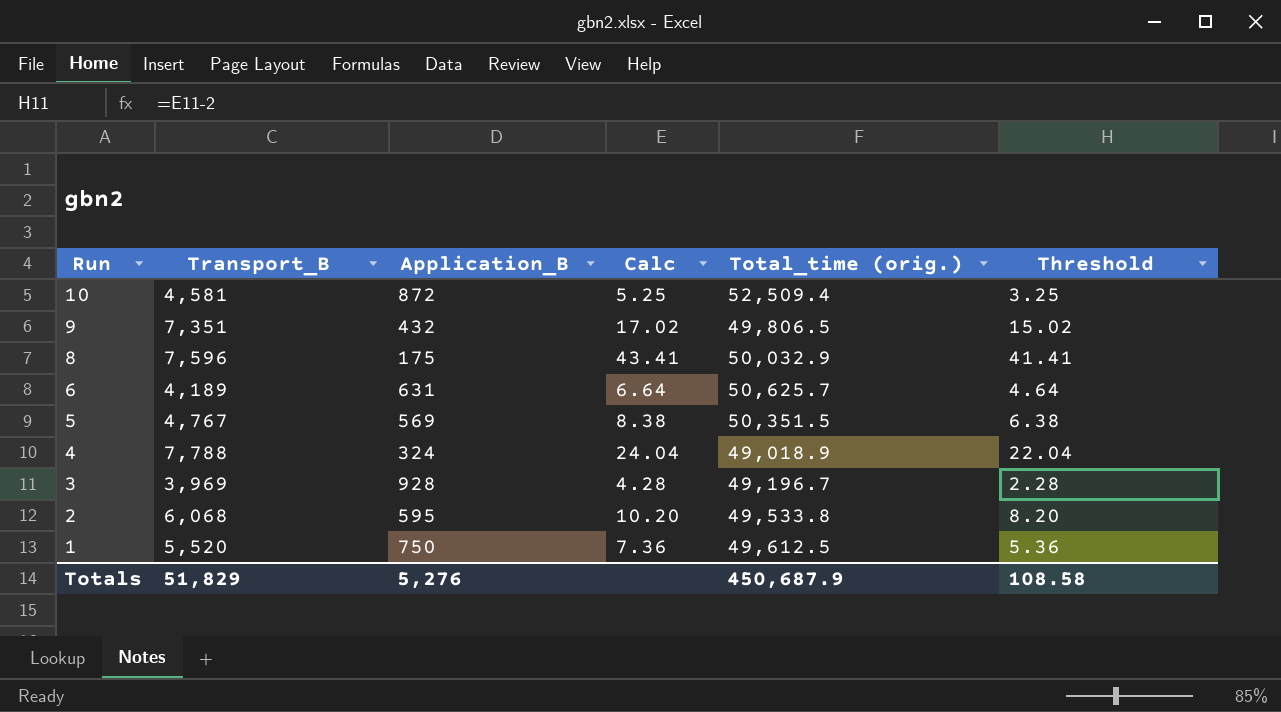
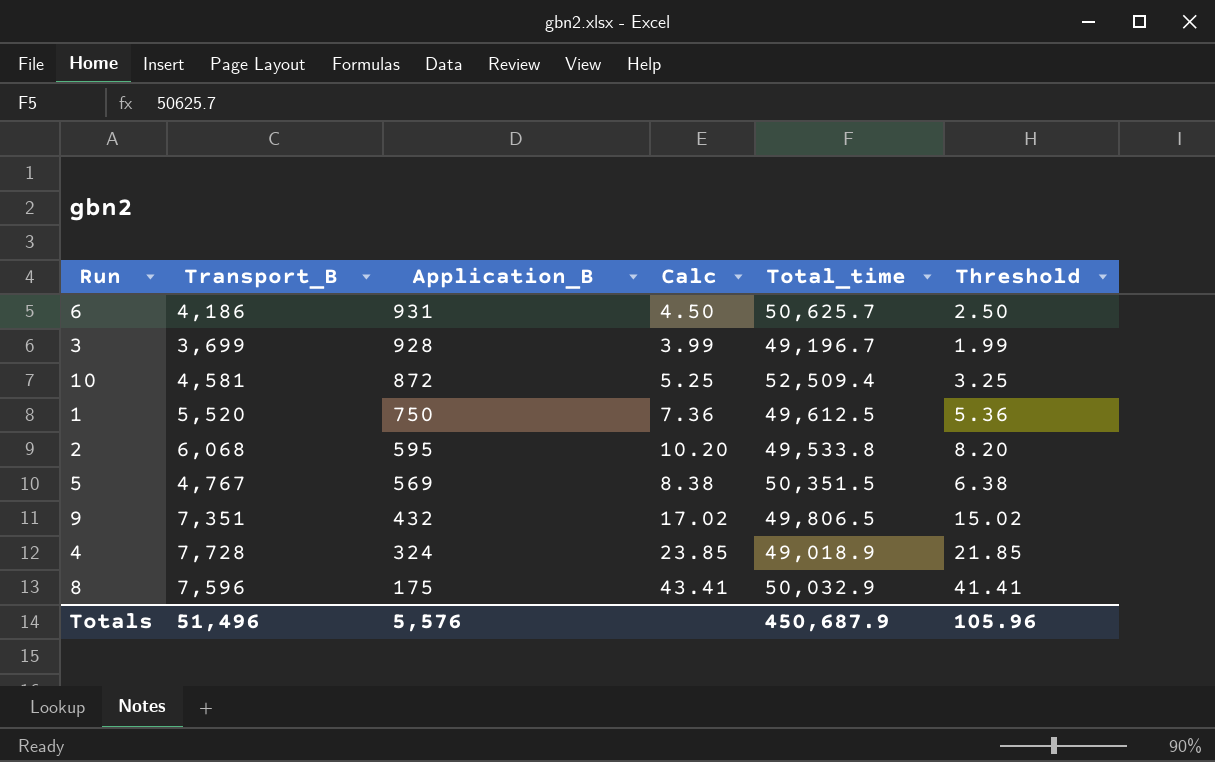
row order: Run descending -> Application_B descending
column name: Total_time (orig.) -> Total_time
6 | Transport_B: 4,189 -> 4,186
6 | Application_B: 631 -> 931
6 | Calc: 6.64 -> 4.50
6 | Threshold: 4.64 -> 2.50
3 | Transport_B: 3,969 -> 3,699
3 | Calc: 4.28 -> 3.99
3 | Threshold: 2.28 -> 1.99
4 | Transport_B: 7,788 -> 7,728
4 | Calc: 24.04 -> 23.85
4 | Threshold: 22.04 -> 21.85
Totals | Transport_B: 51,829 -> 51,496
Totals | Application_B: 5,276 -> 5,576
Totals | Threshold: 108.58 -> 105.96

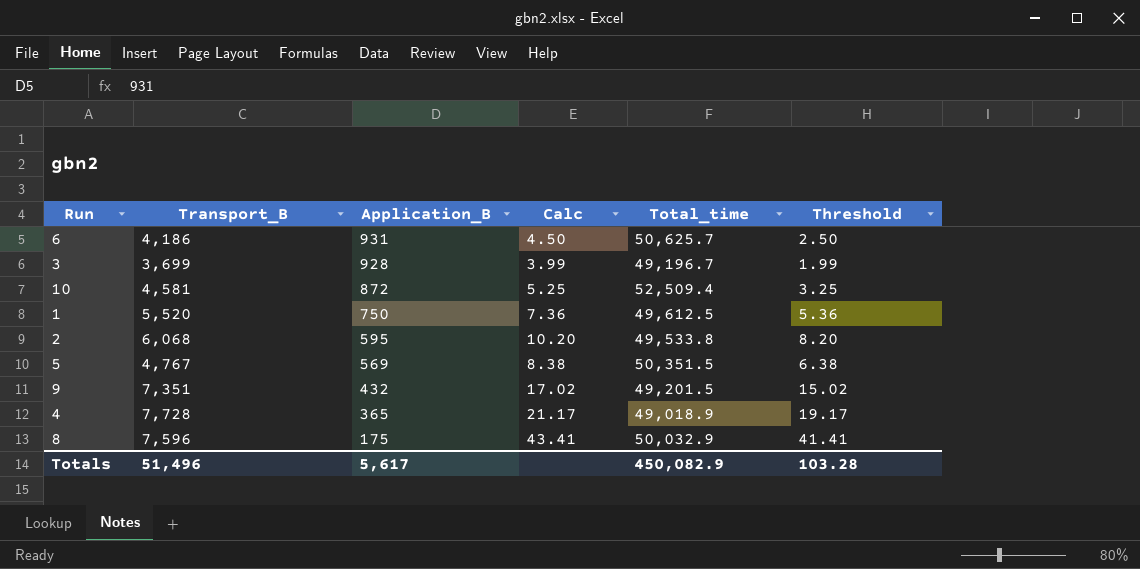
9 | Total_time: 49,806.5 -> 49,201.5
4 | Application_B: 324 -> 365
4 | Calc: 23.85 -> 21.17
4 | Threshold: 21.85 -> 19.17
Totals | Application_B: 5,576 -> 5,617
Totals | Total_time: 450,687.9 -> 450,082.9
Totals | Threshold: 105.96 -> 103.28

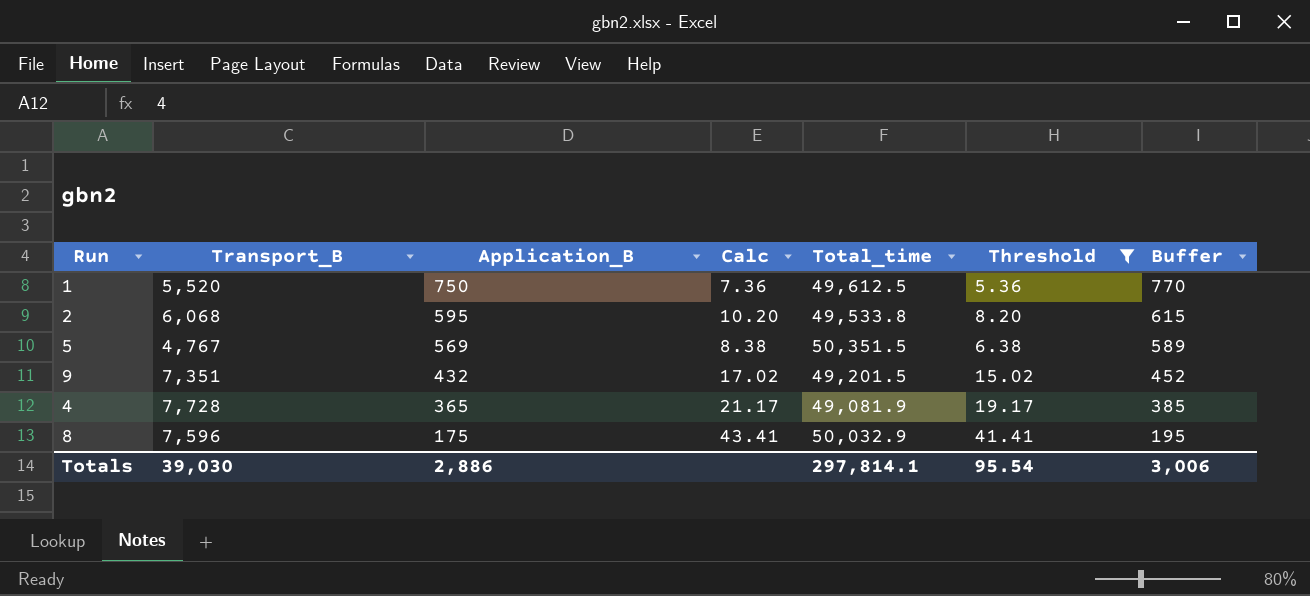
filter: none -> Threshold >= 5.36
column Buffer | formula: none -> [Application_B] + 20
4 | Total_time: 49,018.9 -> 49,081.9
Totals | Transport_B: 51,496 -> 39,030
Totals | Application_B: 5,617 -> 2,886
Totals | Total_time: 450,082.9 -> 297,814.1
Totals | Threshold: 103.28 -> 95.54

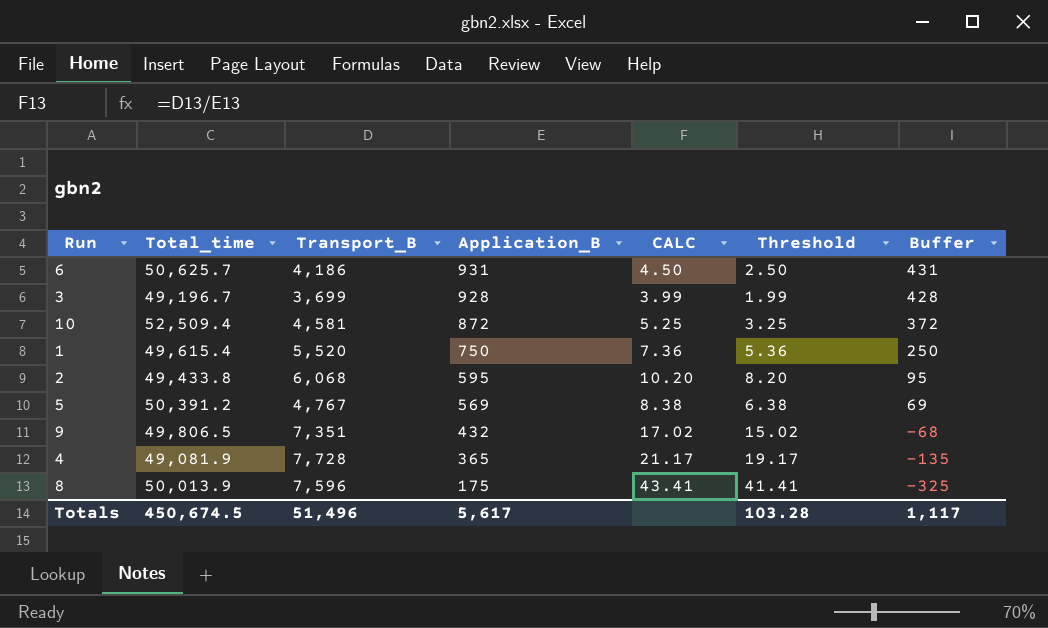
filter: Threshold >= 5.36 -> none
column Total_time | position: 5 -> 2
column name: Calc -> CALC
column Buffer | formula: [Application_B] + 20 -> [Application_B] - 500
1 | Total_time: 49,612.5 -> 49,615.4
2 | Total_time: 49,533.8 -> 49,433.8
5 | Total_time: 50,351.5 -> 50,391.2
9 | Total_time: 49,201.5 -> 49,806.5
8 | Total_time: 50,032.9 -> 50,013.9
Totals | Total_time: 297,814.1 -> 450,674.5
Totals | Transport_B: 39,030 -> 51,496
Totals | Application_B: 2,886 -> 5,617
Totals | Threshold: 95.54 -> 103.28
Totals | Buffer: 3,006 -> 1,117

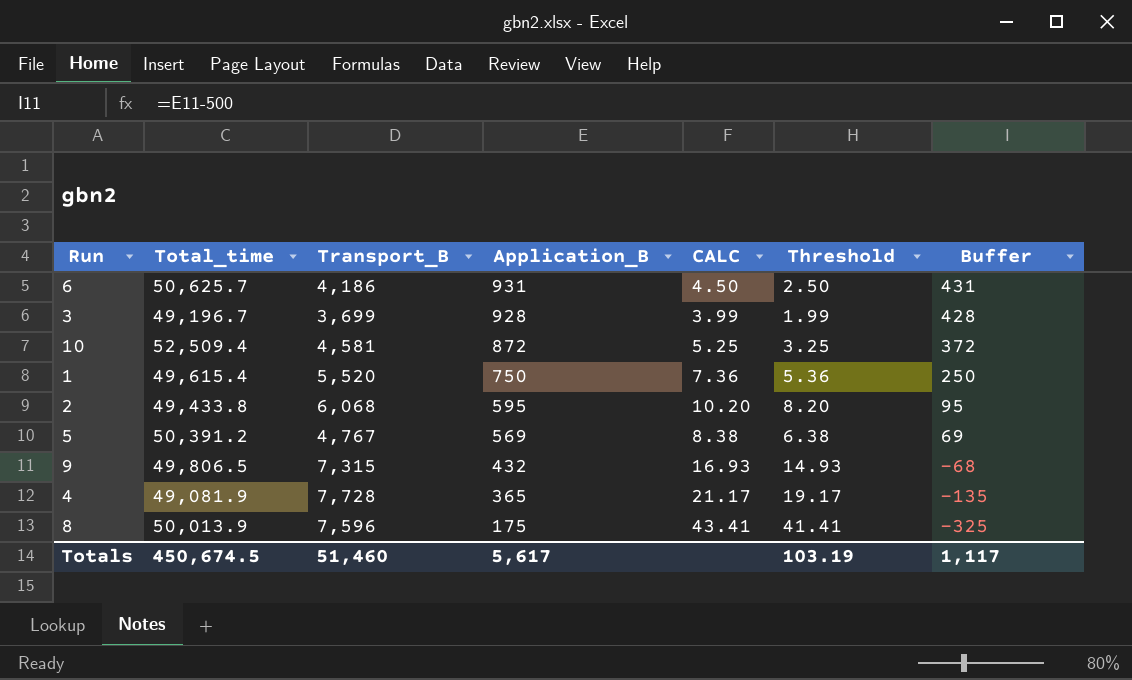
9 | Transport_B: 7,351 -> 7,315
9 | CALC: 17.02 -> 16.93
9 | Threshold: 15.02 -> 14.93
Totals | Transport_B: 51,496 -> 51,460
Totals | Threshold: 103.28 -> 103.19

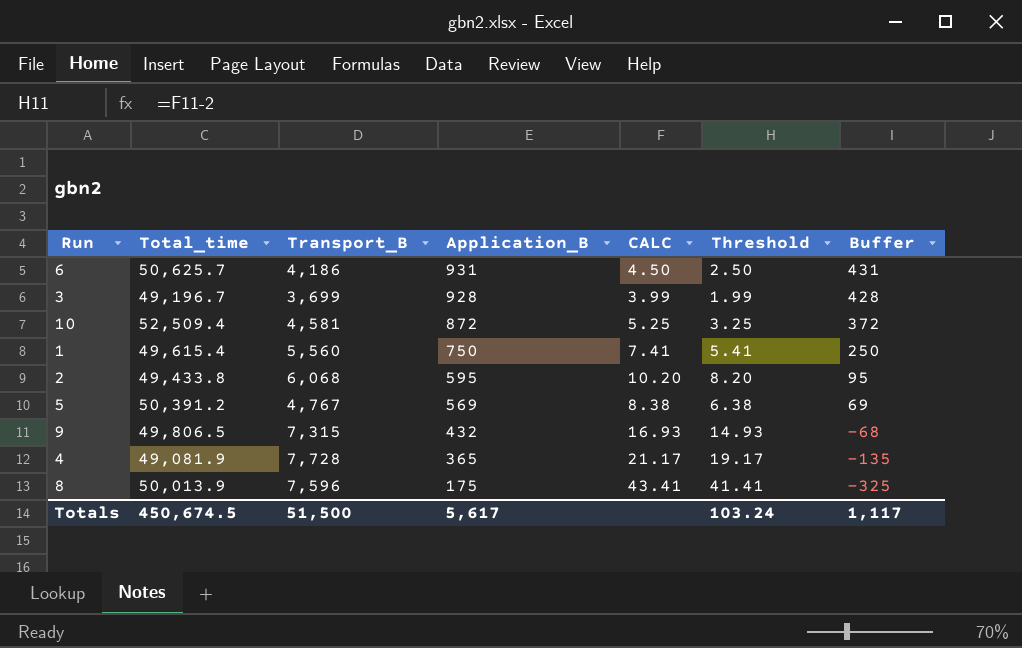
1 | Transport_B: 5,520 -> 5,560
1 | CALC: 7.36 -> 7.41
1 | Threshold: 5.36 -> 5.41
Totals | Transport_B: 51,460 -> 51,500
Totals | Threshold: 103.19 -> 103.24

